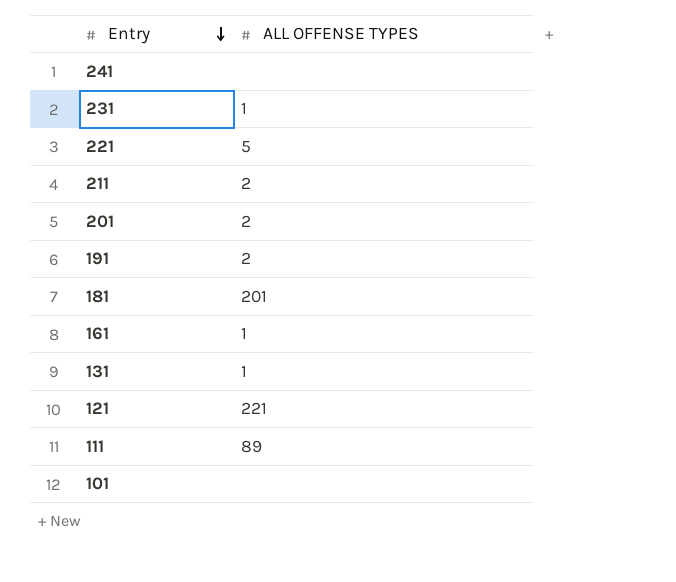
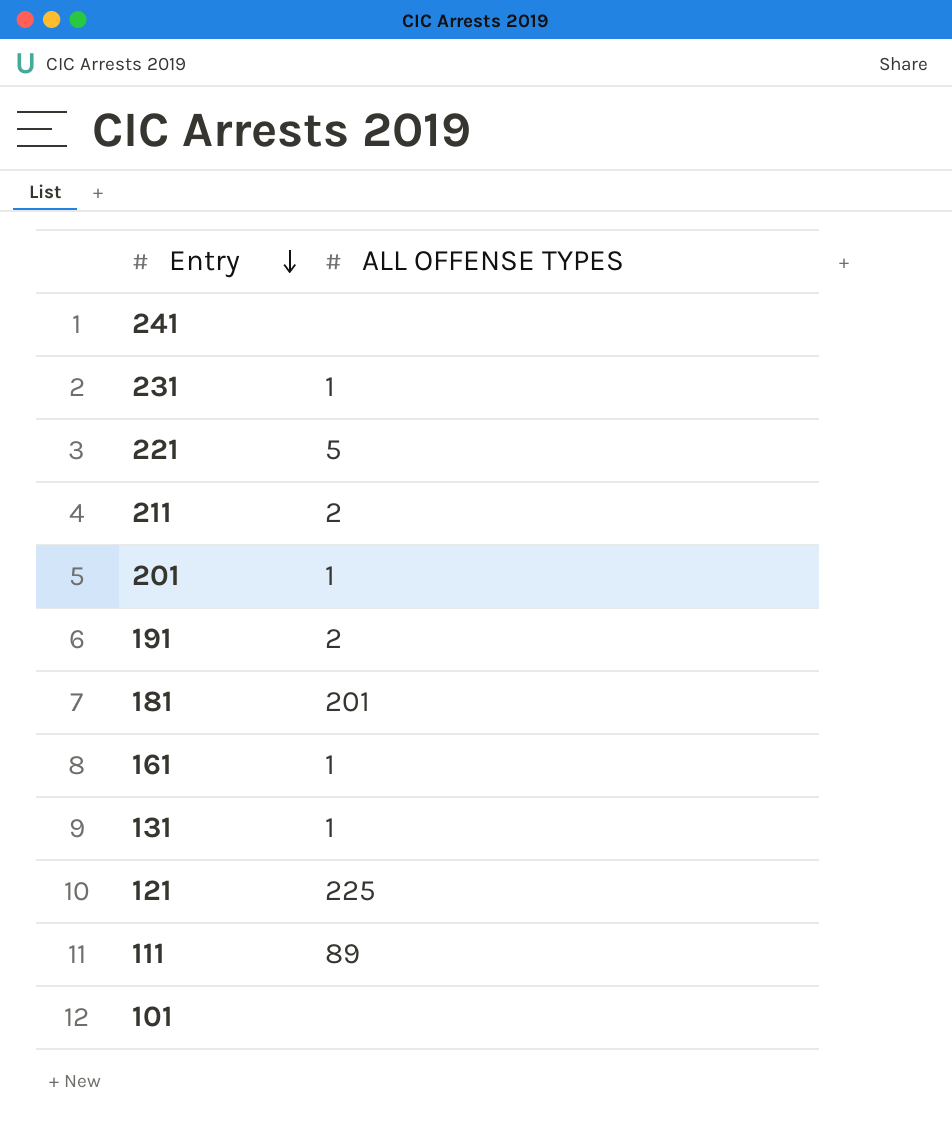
201 | ALL OFFENSE TYPES: 2 -> 1
121 | ALL OFFENSE TYPES: 221 -> 225

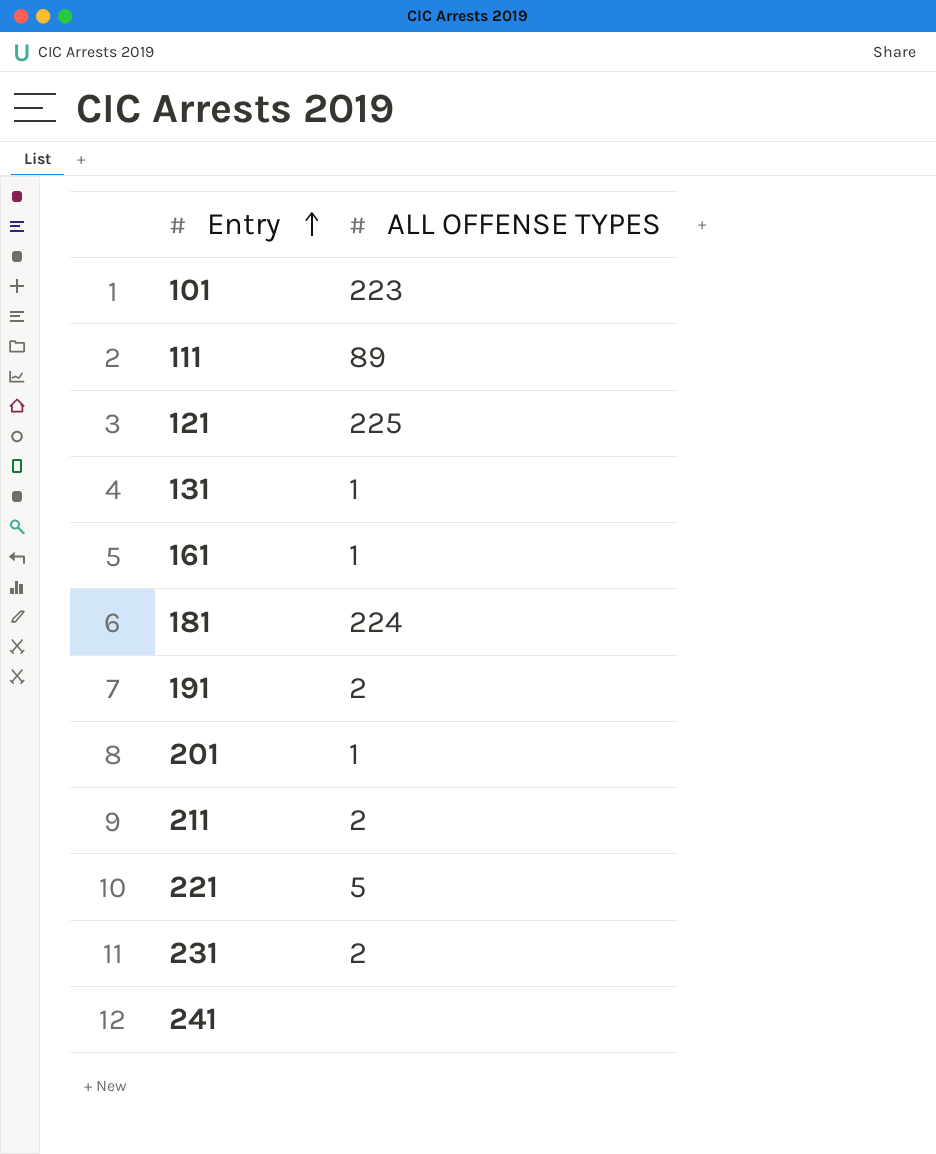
row order: Entry descending -> Entry ascending
101 | ALL OFFENSE TYPES: none -> 223
181 | ALL OFFENSE TYPES: 201 -> 224
231 | ALL OFFENSE TYPES: 1 -> 2

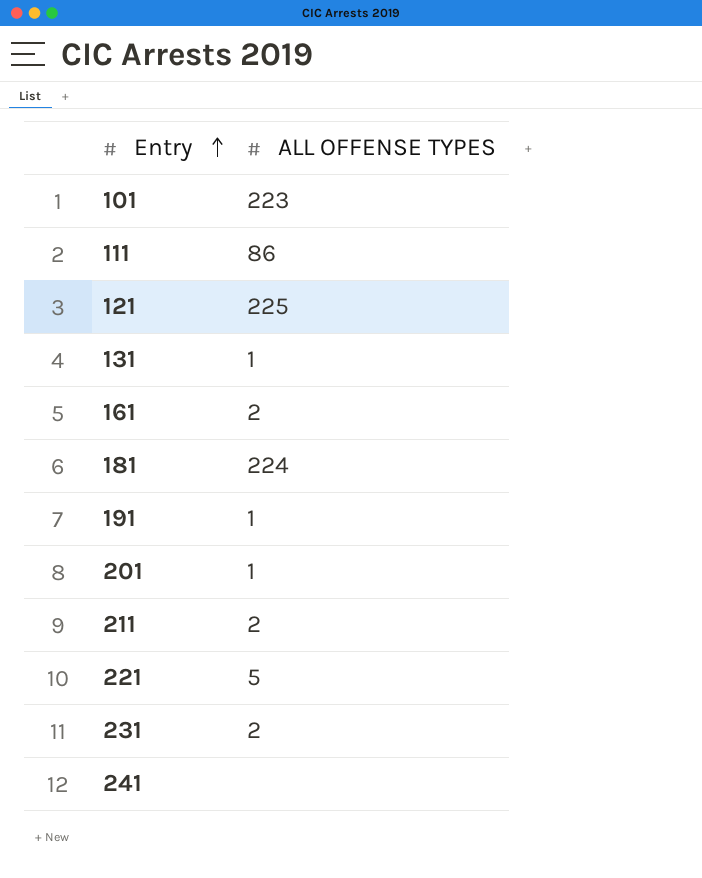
111 | ALL OFFENSE TYPES: 89 -> 86
161 | ALL OFFENSE TYPES: 1 -> 2
191 | ALL OFFENSE TYPES: 2 -> 1

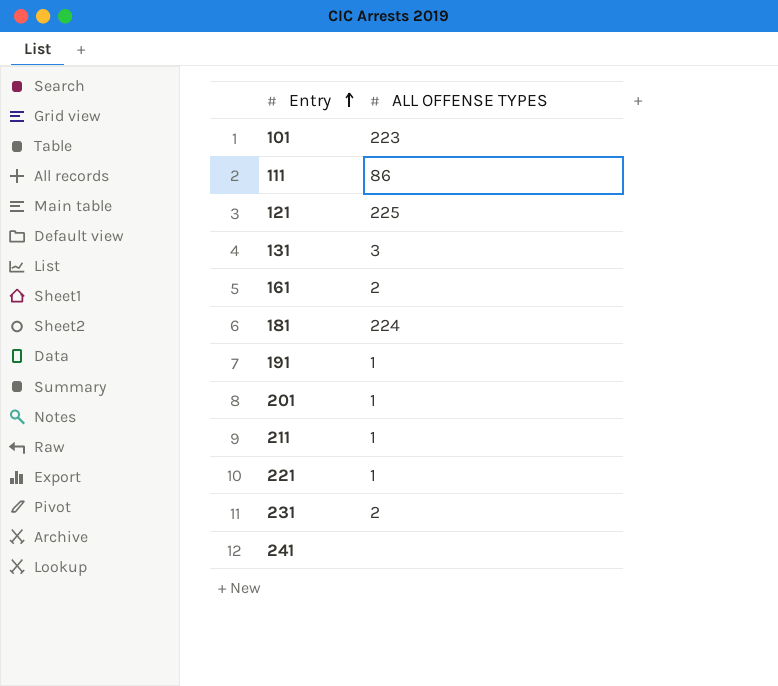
131 | ALL OFFENSE TYPES: 1 -> 3
211 | ALL OFFENSE TYPES: 2 -> 1
221 | ALL OFFENSE TYPES: 5 -> 1

